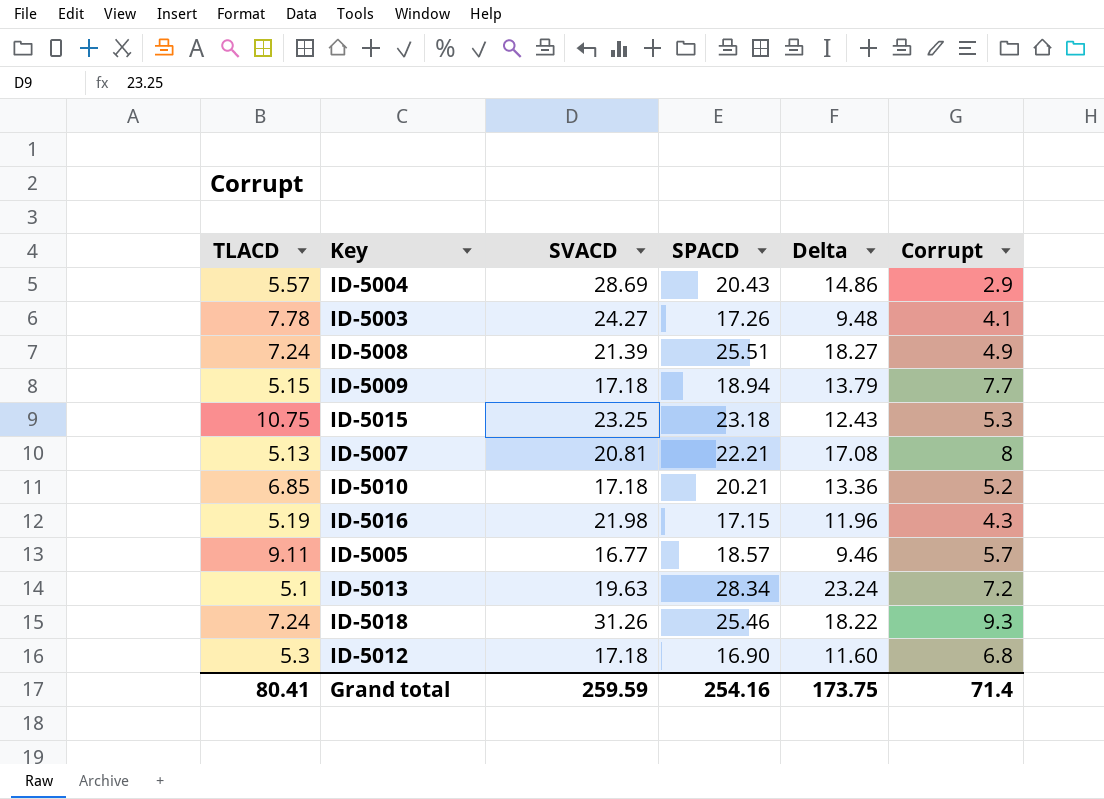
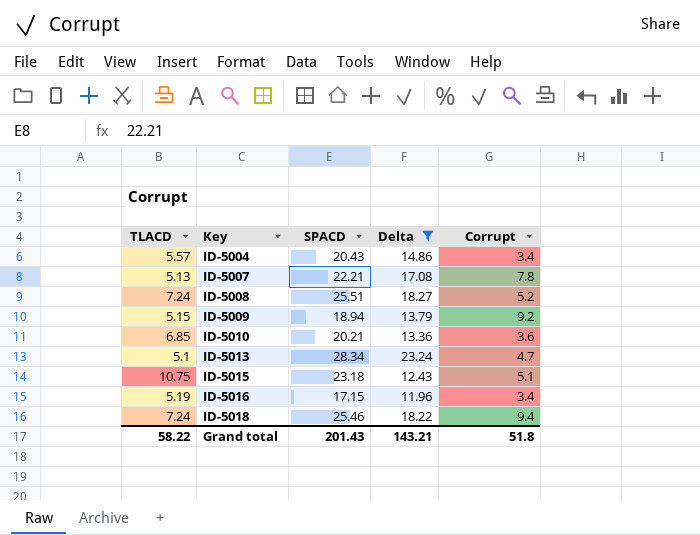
filter: none -> Delta >= 11.96
row order: none -> Key ascending
column SVACD | position: 3 -> none
ID-5004 | Corrupt: 2.9 -> 3.4
ID-5007 | Corrupt: 8 -> 7.8
ID-5008 | Corrupt: 4.9 -> 5.2
ID-5009 | Corrupt: 7.7 -> 9.2
ID-5010 | Corrupt: 5.2 -> 3.6
ID-5013 | Corrupt: 7.2 -> 4.7
ID-5015 | Corrupt: 5.3 -> 5.1
ID-5016 | Corrupt: 4.3 -> 3.4
ID-5018 | Corrupt: 9.3 -> 9.4
Grand total | TLACD: 80.41 -> 58.22
Grand total | SPACD: 254.16 -> 201.43
Grand total | Delta: 173.75 -> 143.21
Grand total | Corrupt: 71.4 -> 51.8

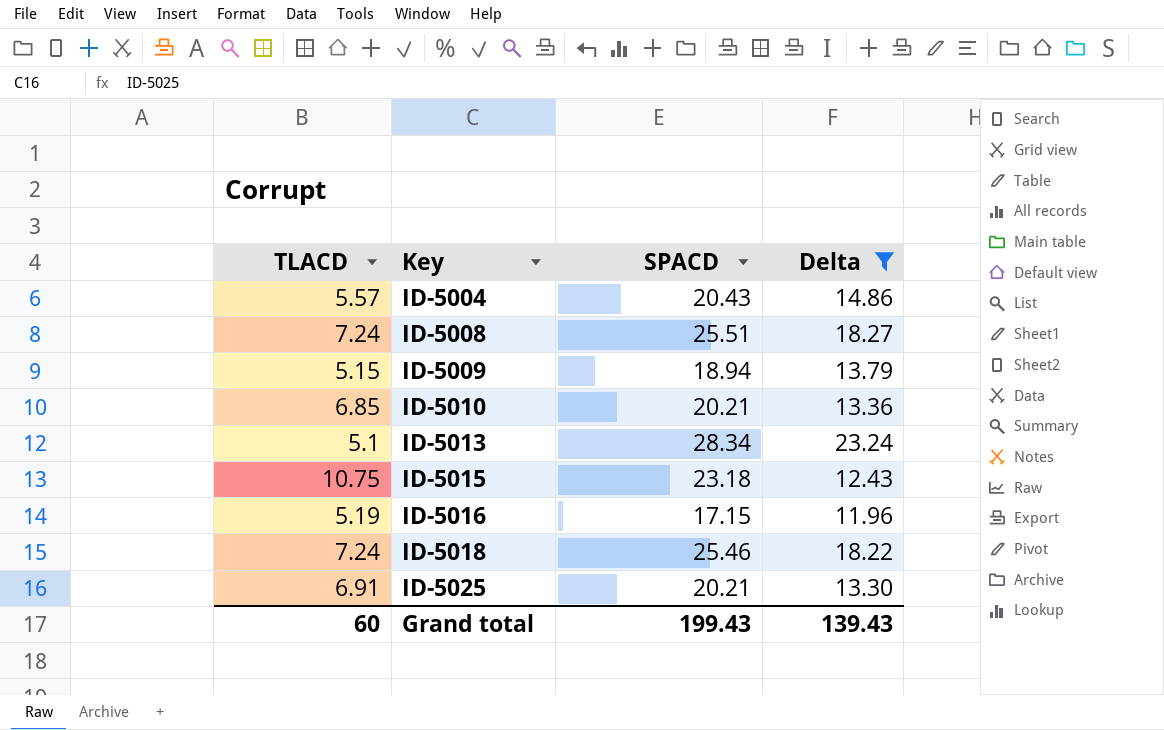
column Corrupt | position: 5 -> none
row ID-5007: 5.13 | 22.21 | 17.08 | 7.8 -> none
row ID-5025: none -> 6.91 | 20.21 | 13.30
Grand total | TLACD: 58.22 -> 60
Grand total | SPACD: 201.43 -> 199.43
Grand total | Delta: 143.21 -> 139.43

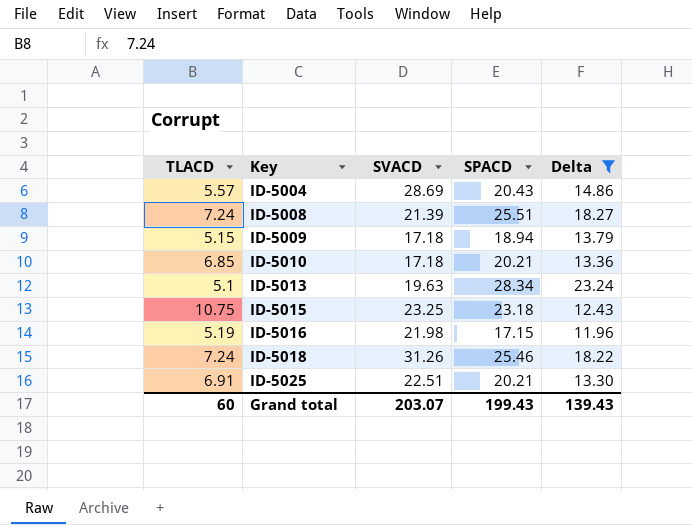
column SVACD | position: none -> 3

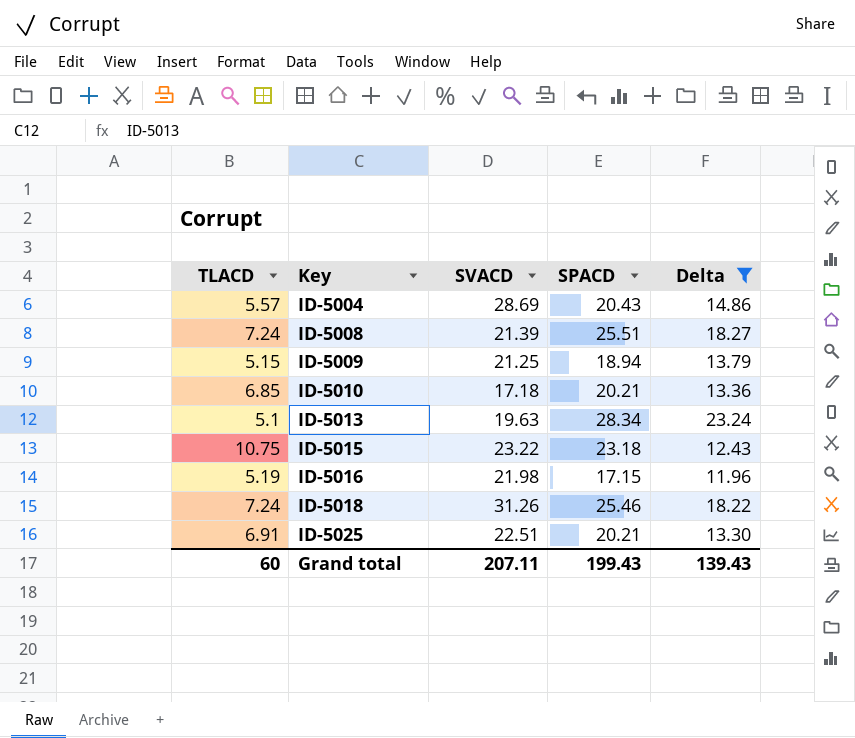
ID-5009 | SVACD: 17.18 -> 21.25
ID-5015 | SVACD: 23.25 -> 23.22
Grand total | SVACD: 203.07 -> 207.11

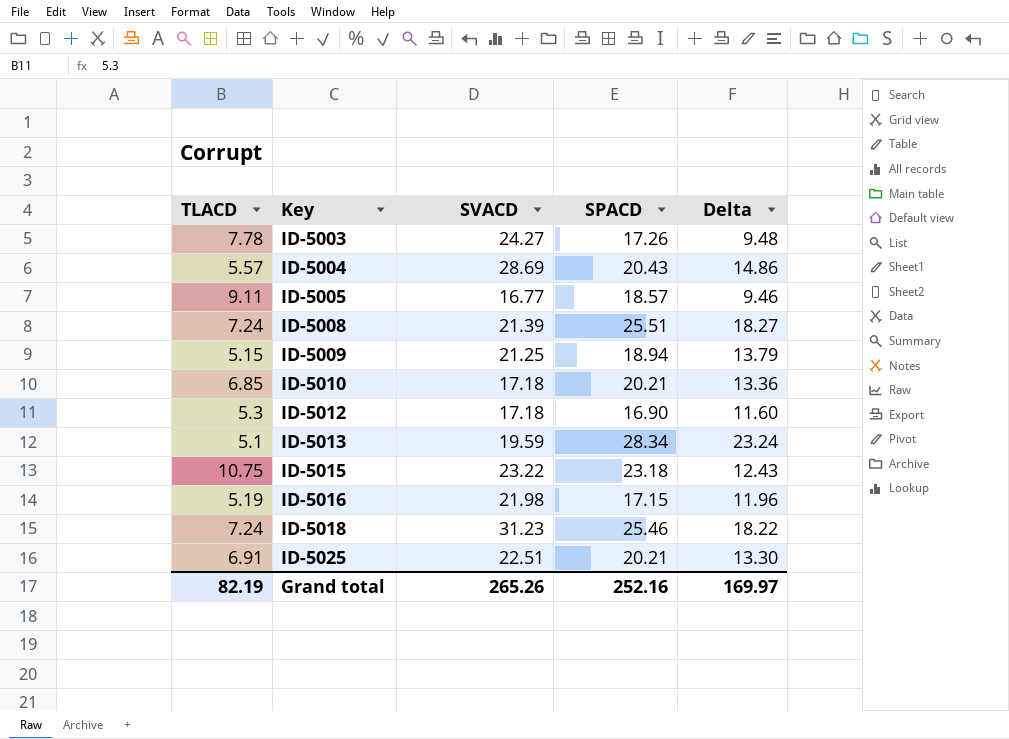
filter: Delta >= 11.96 -> none
ID-5013 | SVACD: 19.63 -> 19.59
ID-5018 | SVACD: 31.26 -> 31.23
Grand total | TLACD: 60 -> 82.19
Grand total | SVACD: 207.11 -> 265.26
Grand total | SPACD: 199.43 -> 252.16
Grand total | Delta: 139.43 -> 169.97

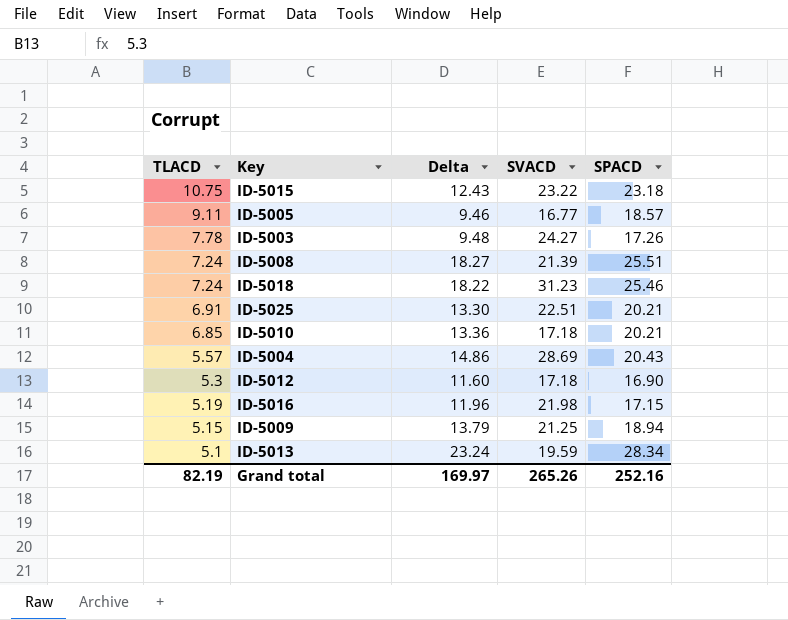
row order: Key ascending -> TLACD descending
column Delta | position: 5 -> 3

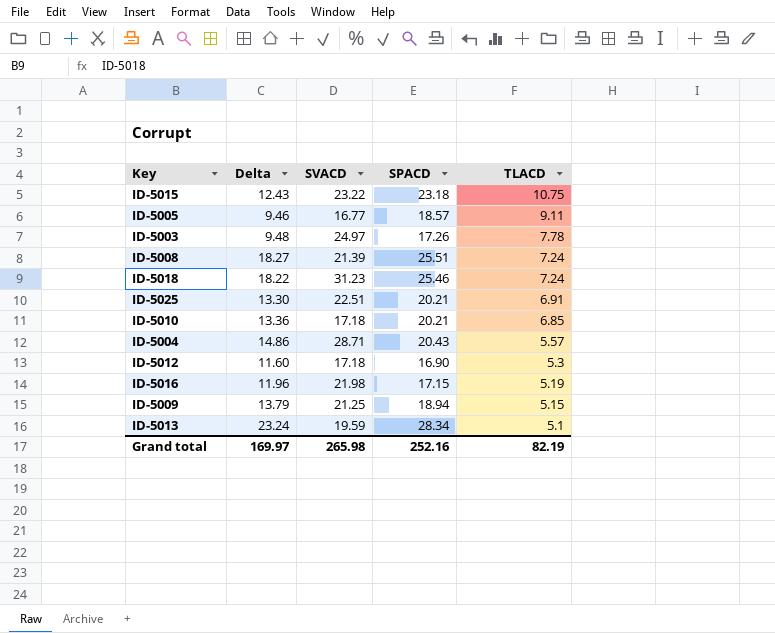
column TLACD | position: 1 -> 5
ID-5003 | SVACD: 24.27 -> 24.97
ID-5004 | SVACD: 28.69 -> 28.71
Grand total | SVACD: 265.26 -> 265.98

